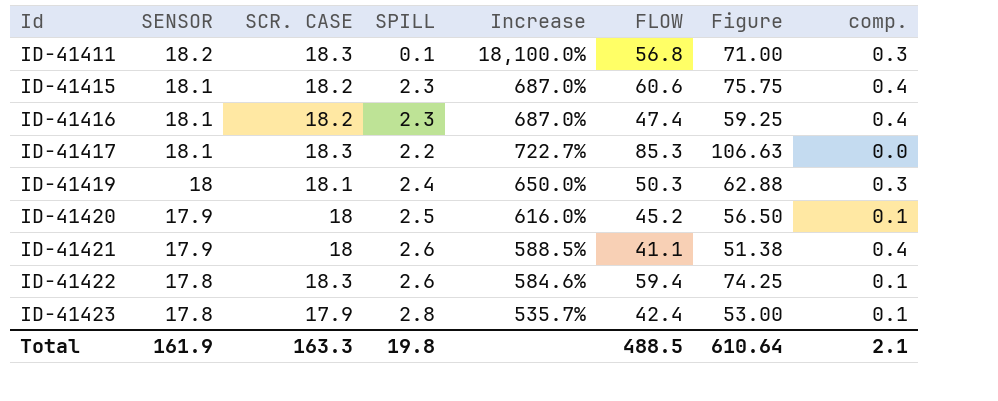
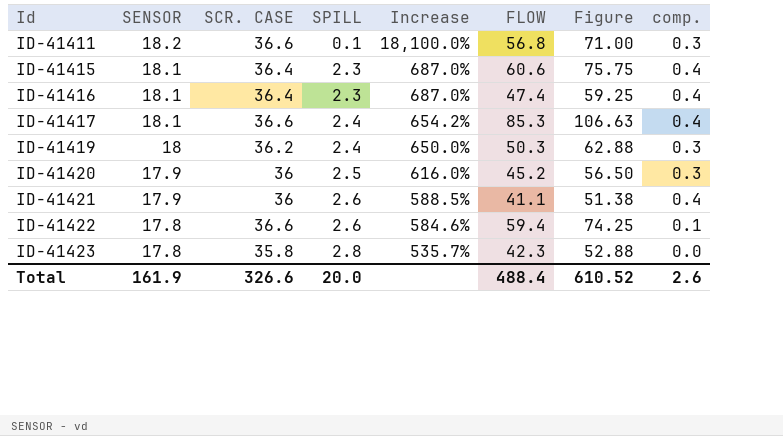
ID-41411 | SCR. CASE: 18.3 -> 36.6
ID-41415 | SCR. CASE: 18.2 -> 36.4
ID-41416 | SCR. CASE: 18.2 -> 36.4
ID-41417 | SCR. CASE: 18.3 -> 36.6
ID-41417 | SPILL: 2.2 -> 2.4
ID-41417 | Increase: 722.7% -> 654.2%
ID-41417 | comp.: 0.0 -> 0.4
ID-41419 | SCR. CASE: 18.1 -> 36.2
ID-41420 | SCR. CASE: 18 -> 36
ID-41420 | comp.: 0.1 -> 0.3
ID-41421 | SCR. CASE: 18 -> 36
ID-41422 | SCR. CASE: 18.3 -> 36.6
ID-41423 | SCR. CASE: 17.9 -> 35.8
ID-41423 | FLOW: 42.4 -> 42.3
ID-41423 | Figure: 53.00 -> 52.88
ID-41423 | comp.: 0.1 -> 0.0
Total | SCR. CASE: 163.3 -> 326.6
Total | SPILL: 19.8 -> 20.0
Total | FLOW: 488.5 -> 488.4
Total | Figure: 610.64 -> 610.52
Total | comp.: 2.1 -> 2.6

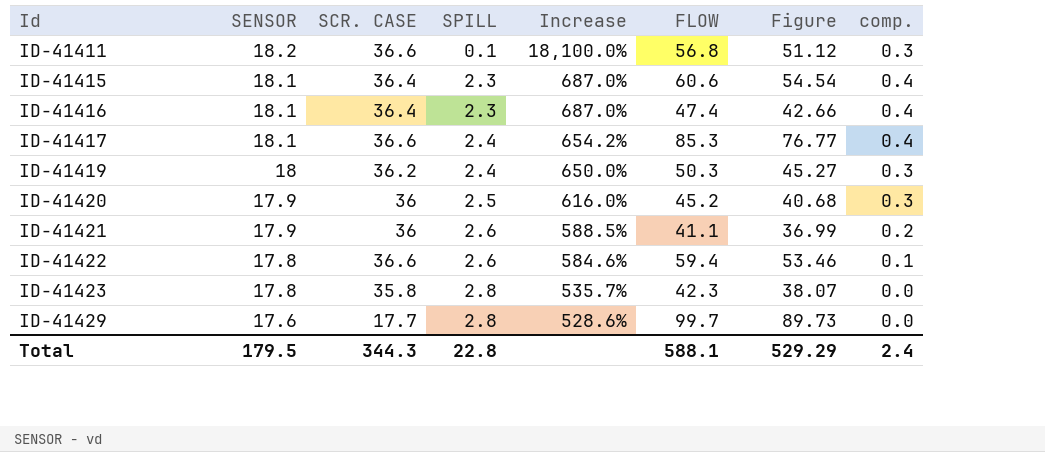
column Figure | formula: [FLOW] * 1.25 -> [FLOW] * 0.9
ID-41421 | comp.: 0.4 -> 0.2
row ID-41429: none -> 17.6 | 17.7 | 2.8 | 528.6% | 99.7 | 89.73 | 0.0
Total | SENSOR: 161.9 -> 179.5
Total | SCR. CASE: 326.6 -> 344.3
Total | SPILL: 20.0 -> 22.8
Total | FLOW: 488.4 -> 588.1
Total | Figure: 610.52 -> 529.29
Total | comp.: 2.6 -> 2.4

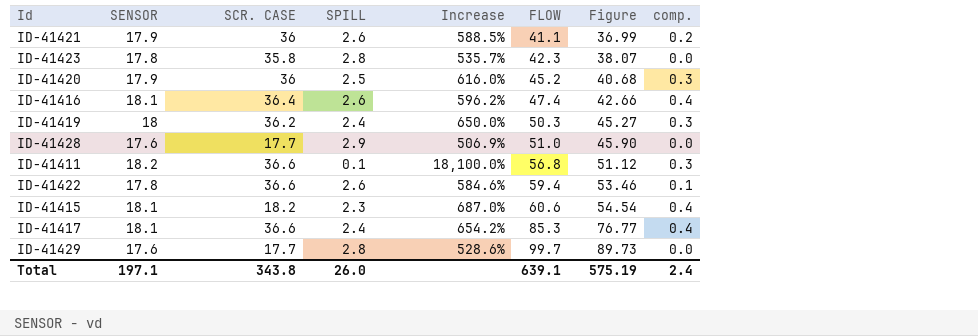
row order: Id ascending -> FLOW ascending
ID-41416 | SPILL: 2.3 -> 2.6
ID-41416 | Increase: 687.0% -> 596.2%
row ID-41428: none -> 17.6 | 17.7 | 2.9 | 506.9% | 51.0 | 45.90 | 0.0
ID-41415 | SCR. CASE: 36.4 -> 18.2
Total | SENSOR: 179.5 -> 197.1
Total | SCR. CASE: 344.3 -> 343.8
Total | SPILL: 22.8 -> 26.0
Total | FLOW: 588.1 -> 639.1
Total | Figure: 529.29 -> 575.19

